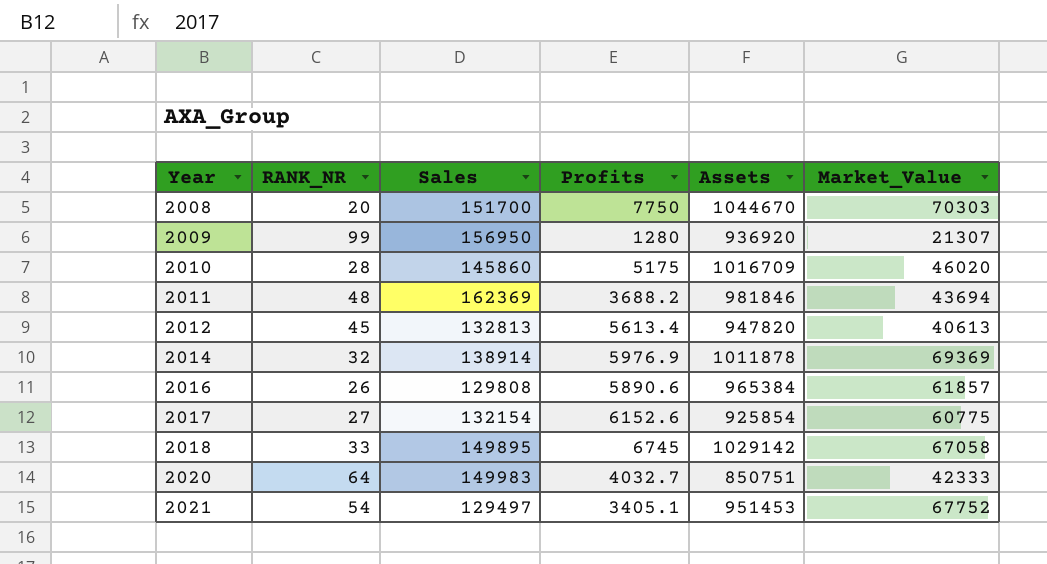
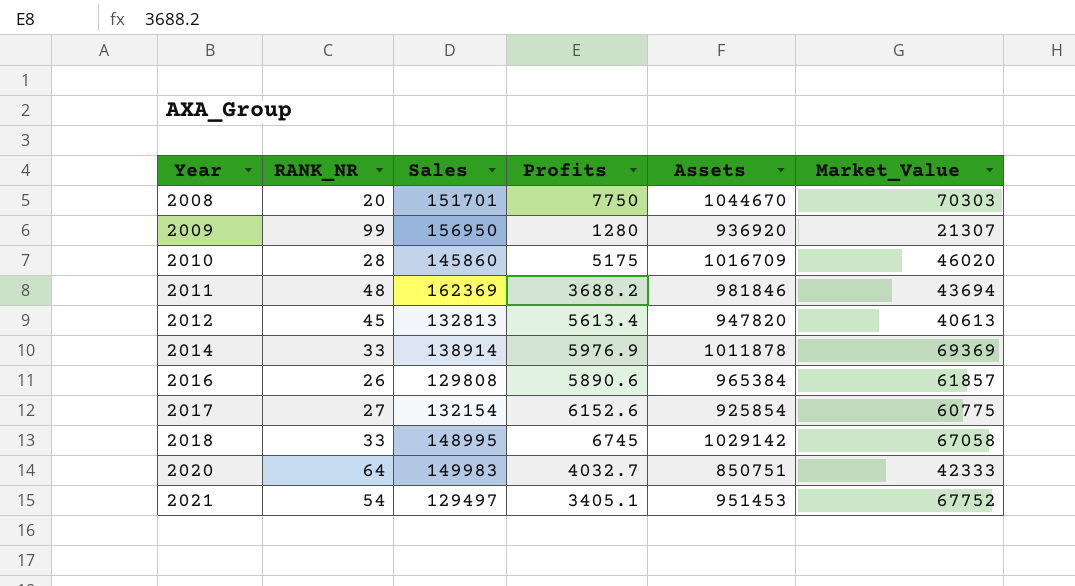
2008 | Sales: 151700 -> 151701
2014 | RANK_NR: 32 -> 33
2018 | Sales: 149895 -> 148995

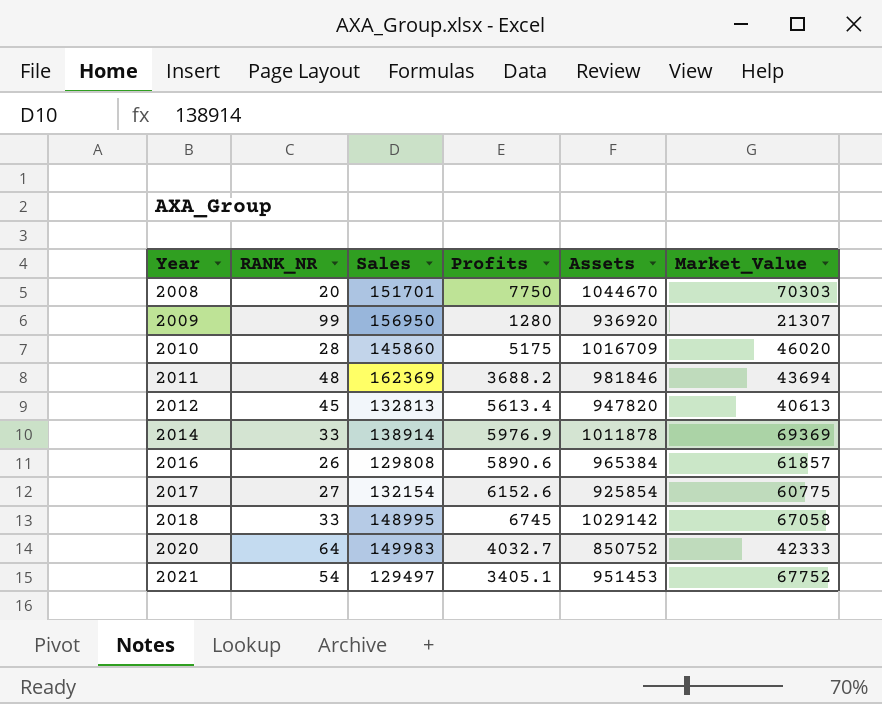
2020 | Assets: 850751 -> 850752

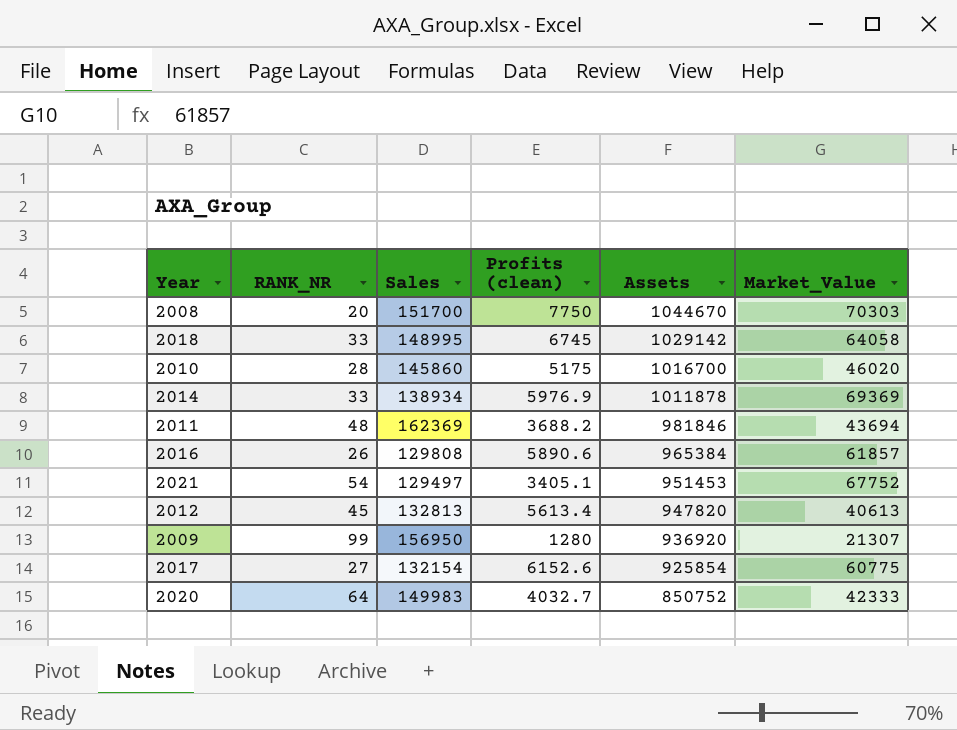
row order: Year ascending -> Assets descending
column name: Profits -> Profits (clean)
2008 | Sales: 151701 -> 151700
2018 | Market_Value: 67058 -> 64058
2010 | Assets: 1016709 -> 1016700
2014 | Sales: 138914 -> 138934

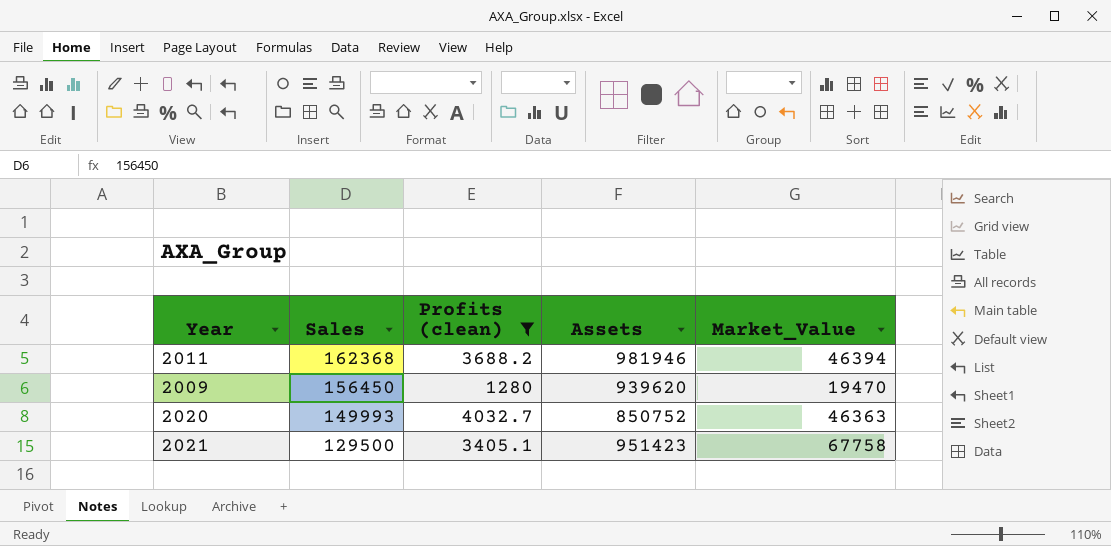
filter: none -> Profits (clean) <= 4032.7
row order: Assets descending -> Sales descending
column RANK_NR | position: 2 -> none
2011 | Sales: 162369 -> 162368
2011 | Assets: 981846 -> 981946
2011 | Market_Value: 43694 -> 46394
2009 | Sales: 156950 -> 156450
2009 | Assets: 936920 -> 939620
2009 | Market_Value: 21307 -> 19470
2020 | Sales: 149983 -> 149993
2020 | Market_Value: 42333 -> 46363
2021 | Sales: 129497 -> 129500
2021 | Assets: 951453 -> 951423
2021 | Market_Value: 67752 -> 67758

